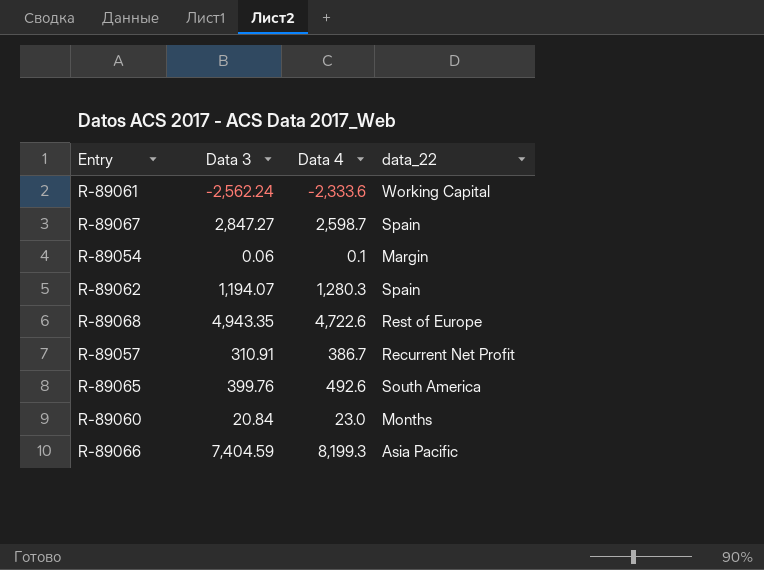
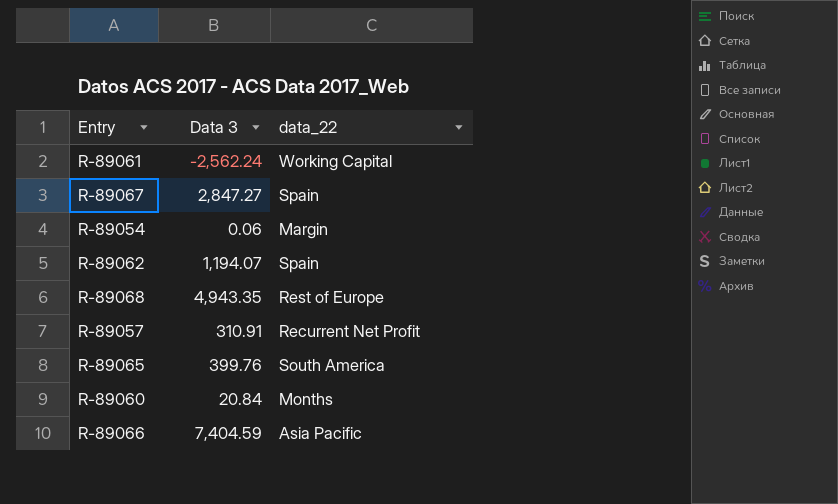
column Data 4 | position: 3 -> none

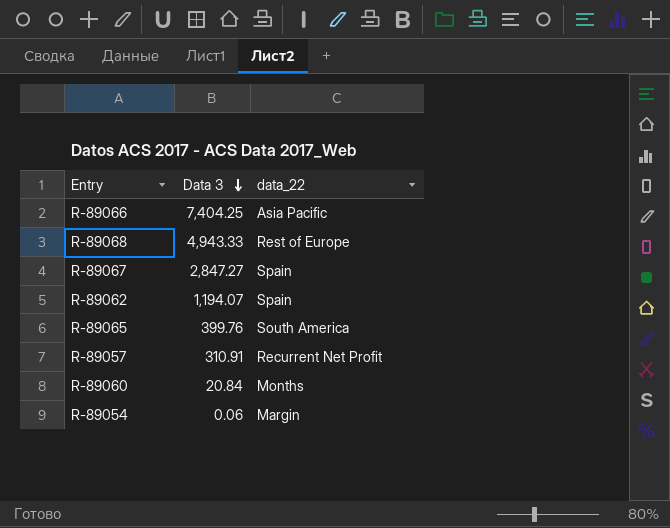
row order: none -> Data 3 descending
row R-89061: -2,562.24 | Working Capital -> none
R-89066 | Data 3: 7,404.59 -> 7,404.25
R-89068 | Data 3: 4,943.35 -> 4,943.33

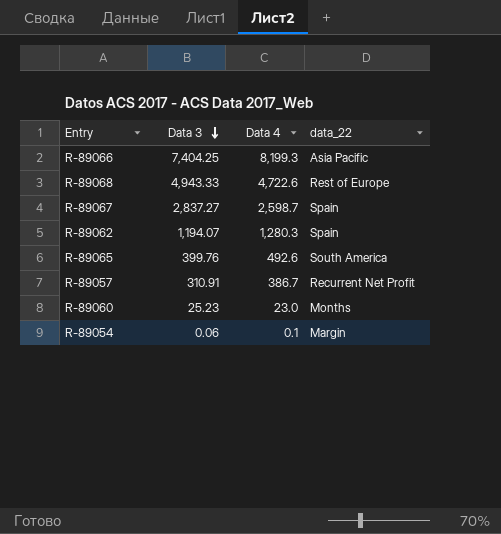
column Data 4 | position: none -> 3
R-89067 | Data 3: 2,847.27 -> 2,837.27
R-89060 | Data 3: 20.84 -> 25.23

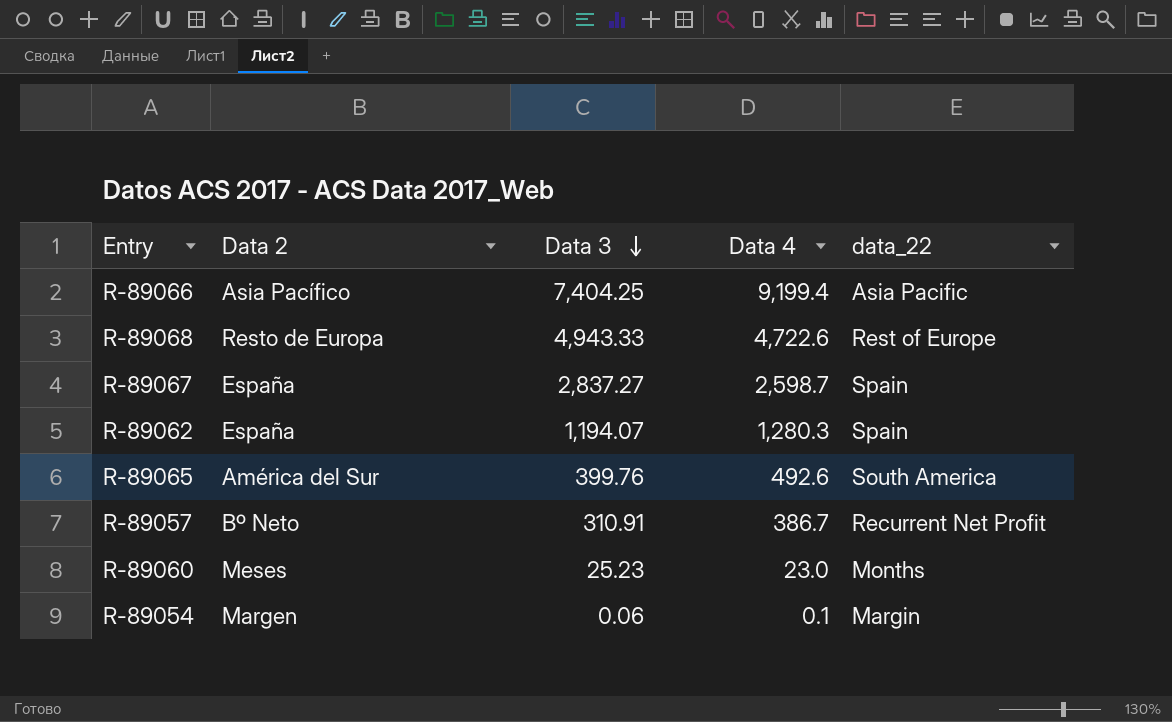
column Data 2 | position: none -> 2
R-89066 | Data 4: 8,199.3 -> 9,199.4

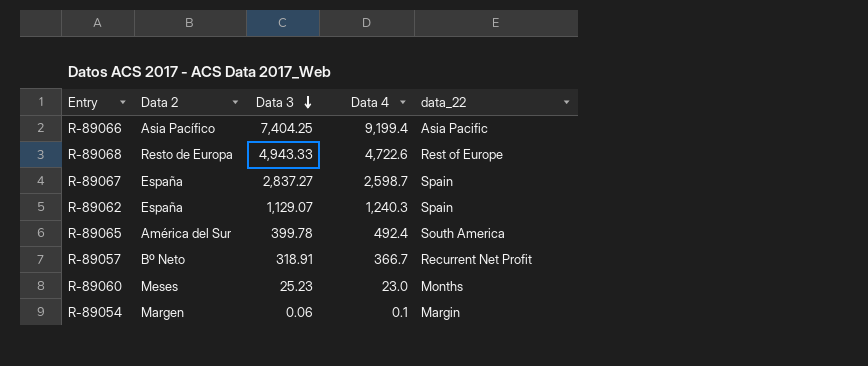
R-89062 | Data 3: 1,194.07 -> 1,129.07
R-89062 | Data 4: 1,280.3 -> 1,240.3
R-89065 | Data 3: 399.76 -> 399.78
R-89065 | Data 4: 492.6 -> 492.4
R-89057 | Data 3: 310.91 -> 318.91
R-89057 | Data 4: 386.7 -> 366.7

